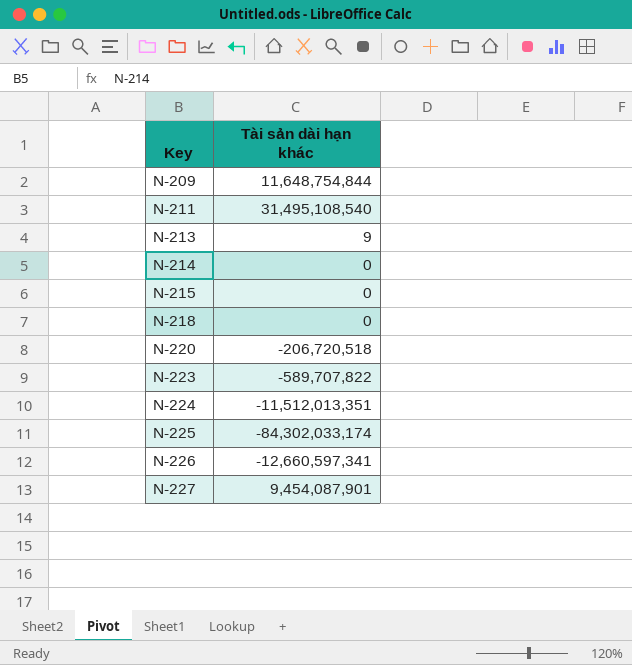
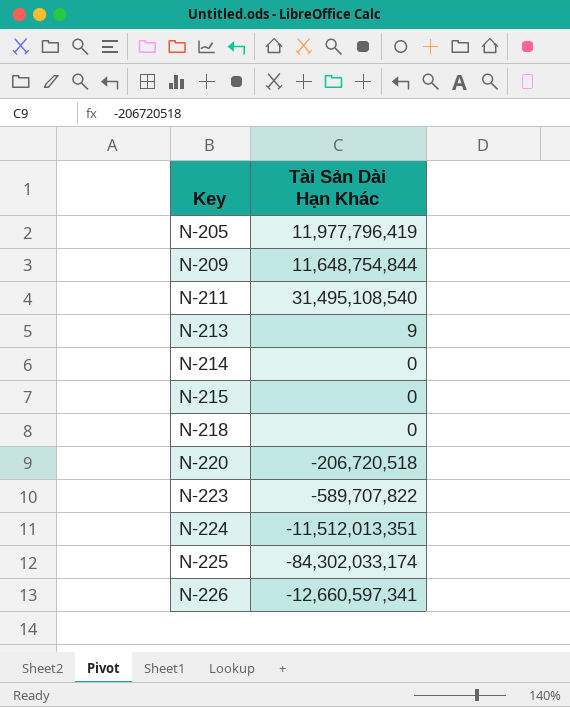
column name: Tài sản dài hạn khác -> Tài Sản Dài Hạn Khác
row N-227: 9,454,087,901 -> none
row N-205: none -> 11,977,796,419

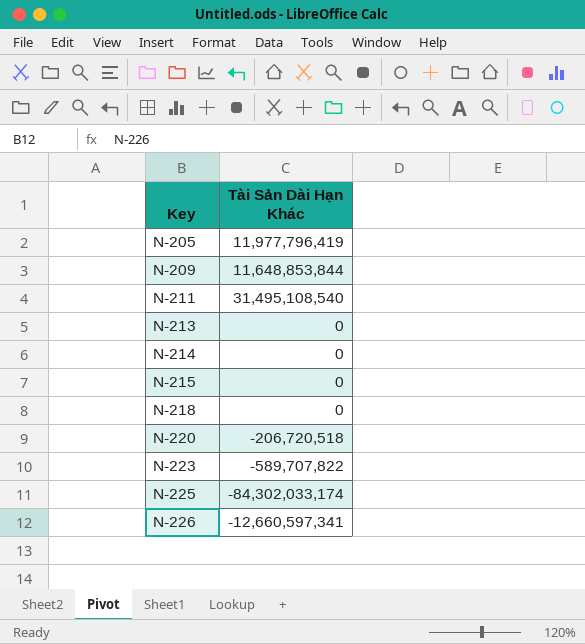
row N-224: -11,512,013,351 -> none
N-209 | Tài Sản Dài Hạn Khác: 11,648,754,844 -> 11,648,853,844
N-213 | Tài Sản Dài Hạn Khác: 9 -> 0

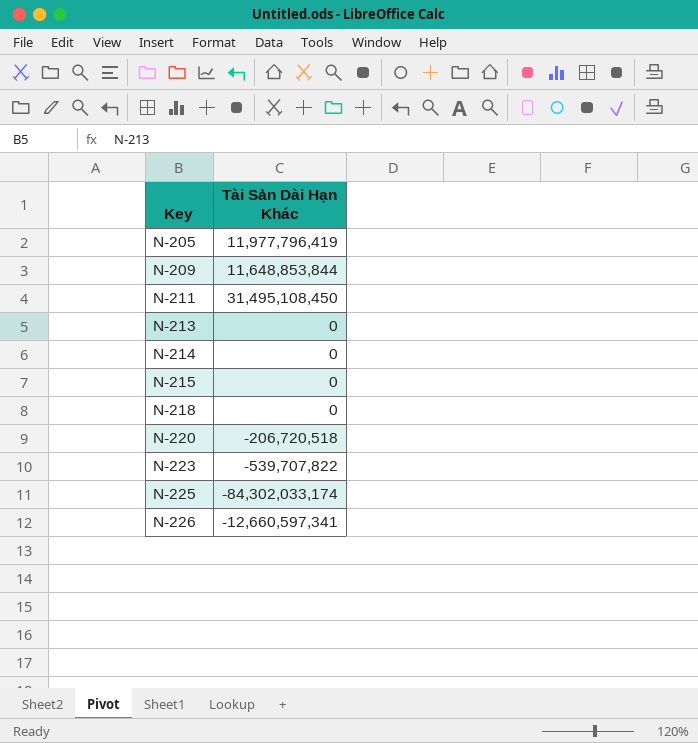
N-211 | Tài Sản Dài Hạn Khác: 31,495,108,540 -> 31,495,108,450
N-223 | Tài Sản Dài Hạn Khác: -589,707,822 -> -539,707,822

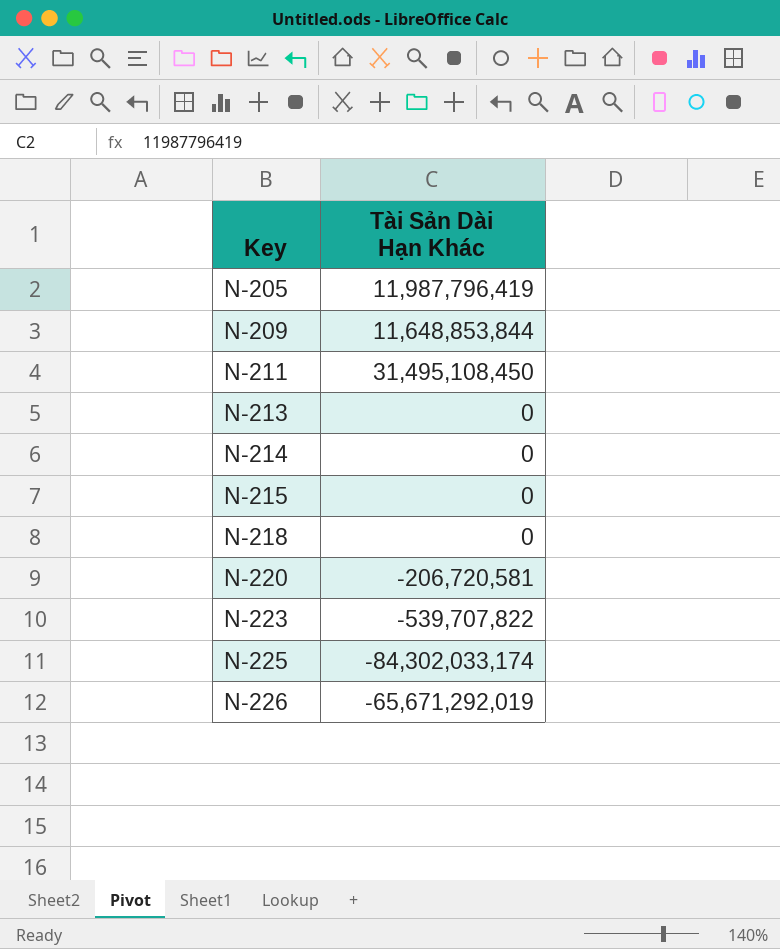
N-205 | Tài Sản Dài Hạn Khác: 11,977,796,419 -> 11,987,796,419
N-220 | Tài Sản Dài Hạn Khác: -206,720,518 -> -206,720,581
N-226 | Tài Sản Dài Hạn Khác: -12,660,597,341 -> -65,671,292,019

